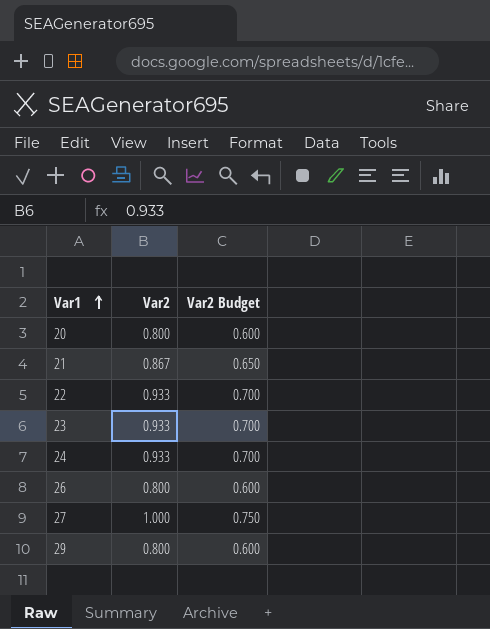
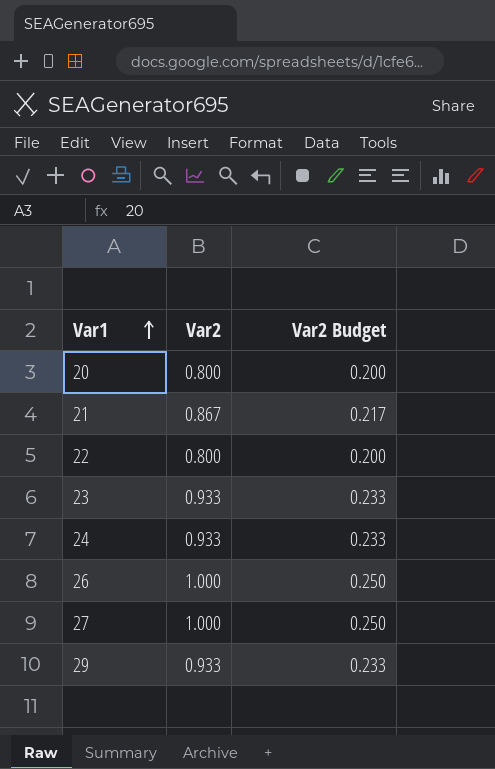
column Var2 Budget | formula: [Var2] * 0.75 -> [Var2] * 0.25
22 | Var2: 0.933 -> 0.800
26 | Var2: 0.800 -> 1.000
29 | Var2: 0.800 -> 0.933

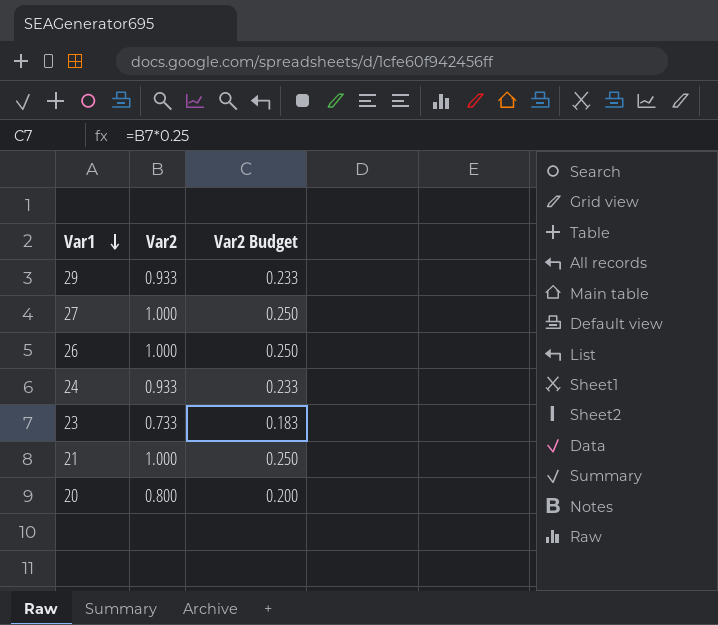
row order: Var1 ascending -> Var1 descending
row 22: 0.800 | 0.200 -> none
23 | Var2: 0.933 -> 0.733
23 | Var2 Budget: 0.233 -> 0.183
21 | Var2: 0.867 -> 1.000
21 | Var2 Budget: 0.217 -> 0.250

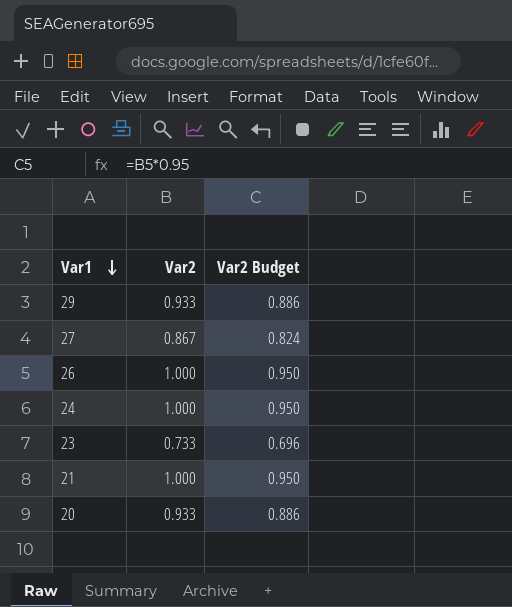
column Var2 Budget | formula: [Var2] * 0.25 -> [Var2] * 0.95
27 | Var2: 1.000 -> 0.867
24 | Var2: 0.933 -> 1.000
20 | Var2: 0.800 -> 0.933

